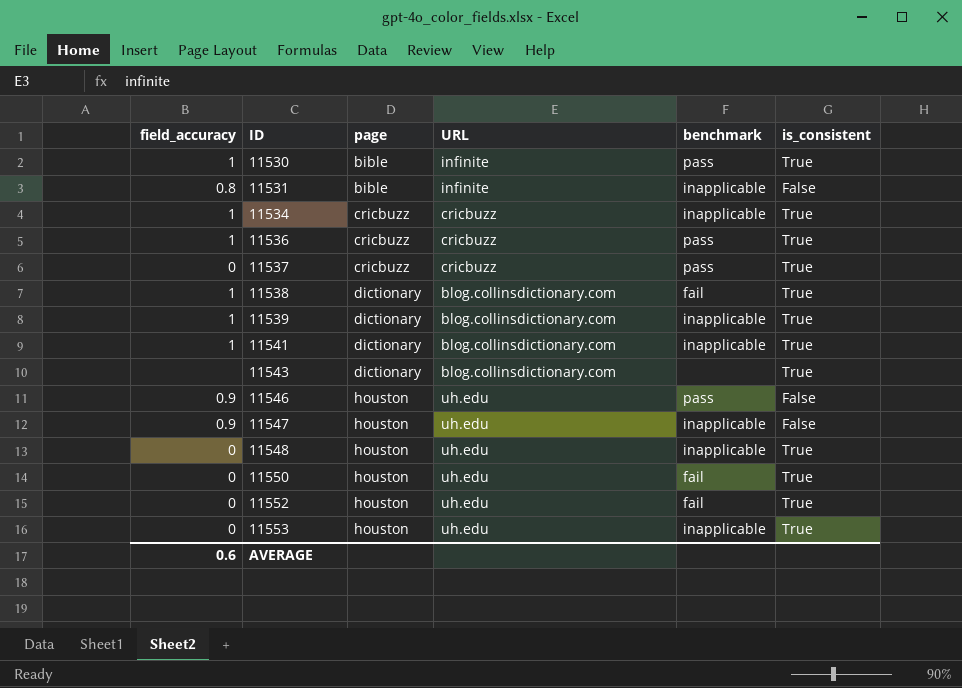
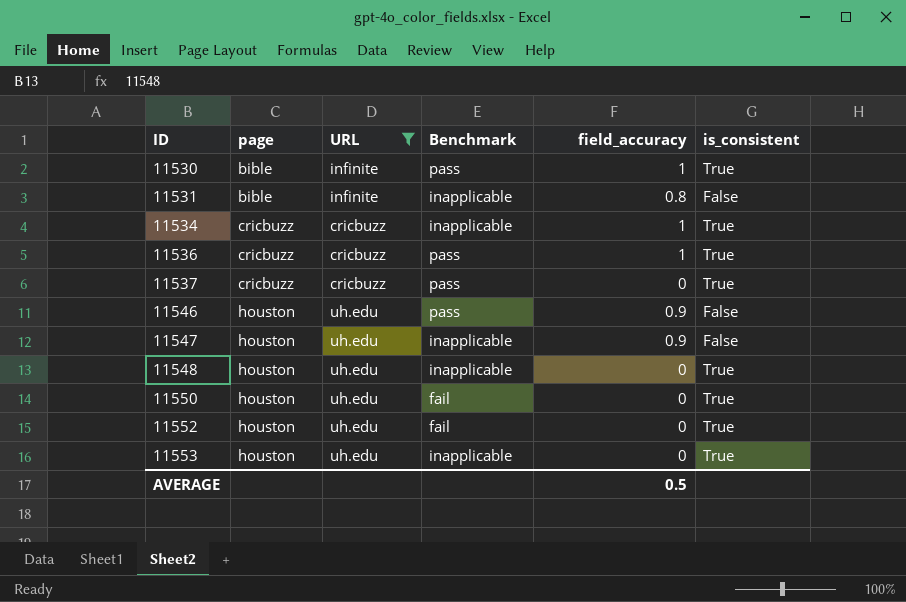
filter: none -> URL != blog.collinsdictionary.com
column name: benchmark -> Benchmark
column field_accuracy | position: 1 -> 5
AVERAGE | field_accuracy: 0.6 -> 0.5

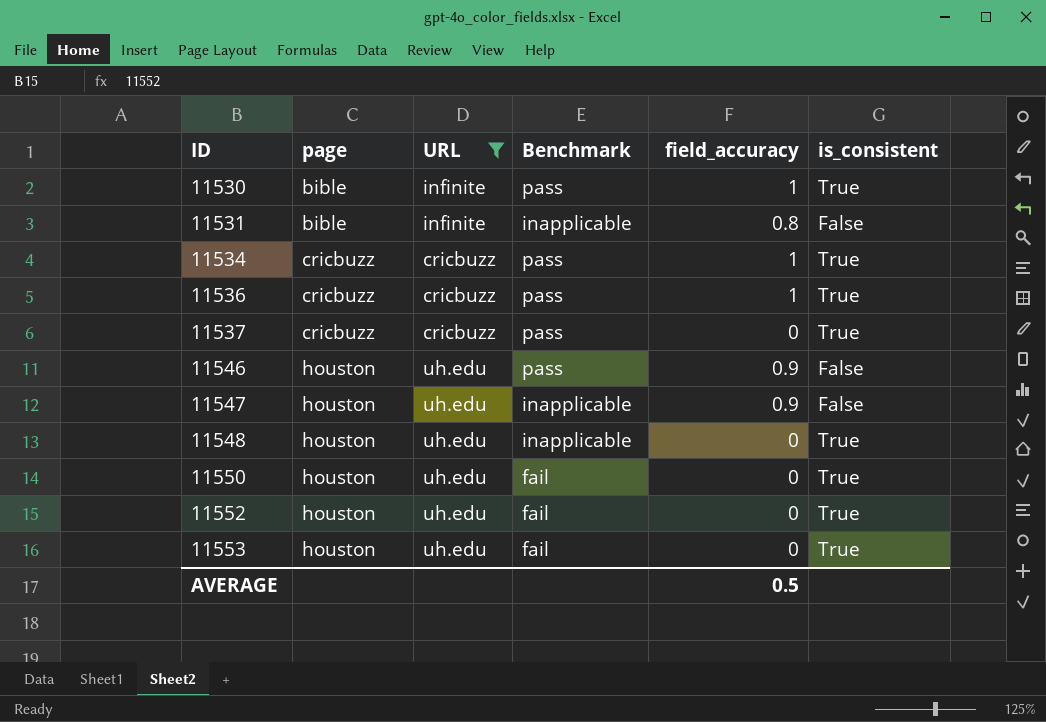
11534 | Benchmark: inapplicable -> pass
11553 | Benchmark: inapplicable -> fail

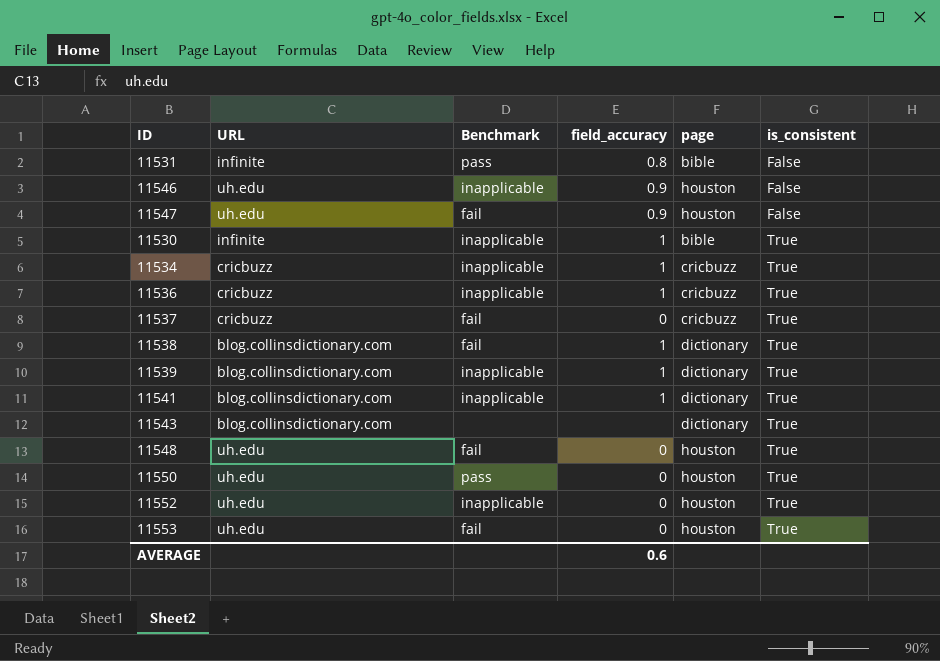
filter: URL != blog.collinsdictionary.com -> none
row order: ID ascending -> is_consistent ascending
column page | position: 2 -> 5
11531 | Benchmark: inapplicable -> pass
11546 | Benchmark: pass -> inapplicable
11547 | Benchmark: inapplicable -> fail
11530 | Benchmark: pass -> inapplicable
11534 | Benchmark: pass -> inapplicable
11536 | Benchmark: pass -> inapplicable
11537 | Benchmark: pass -> fail
11548 | Benchmark: inapplicable -> fail
11550 | Benchmark: fail -> pass
11552 | Benchmark: fail -> inapplicable
AVERAGE | field_accuracy: 0.5 -> 0.6

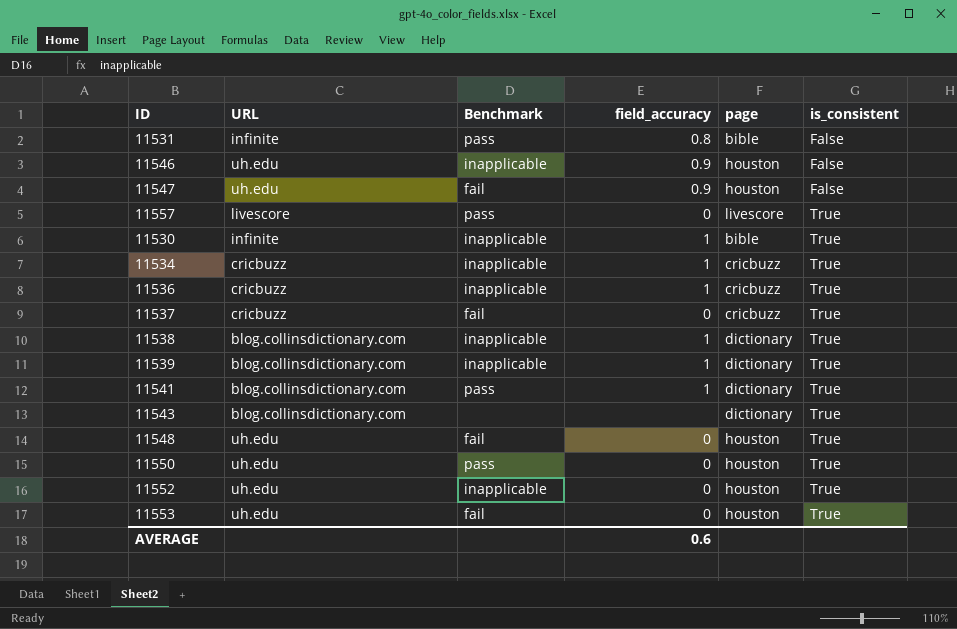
row 11557: none -> livescore | pass | 0 | livescore | True
11538 | Benchmark: fail -> inapplicable
11541 | Benchmark: inapplicable -> pass

